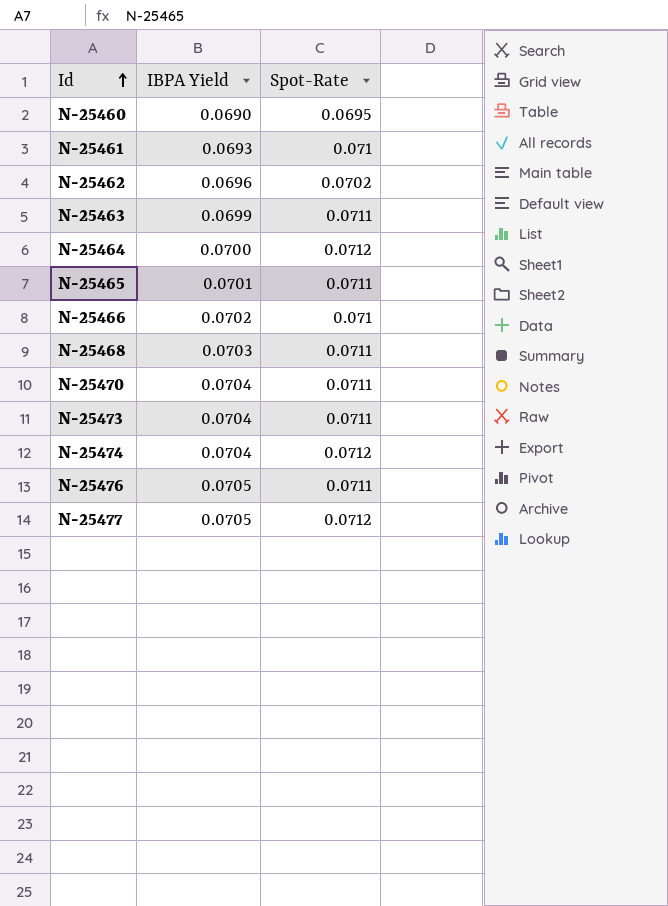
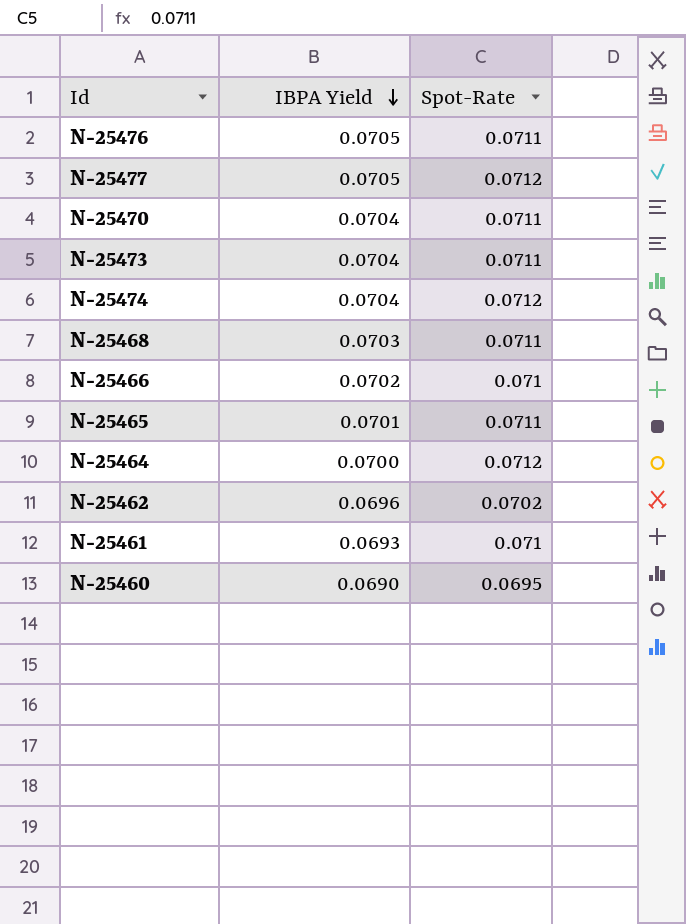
row order: Id ascending -> IBPA Yield descending
row N-25463: 0.0699 | 0.0711 -> none

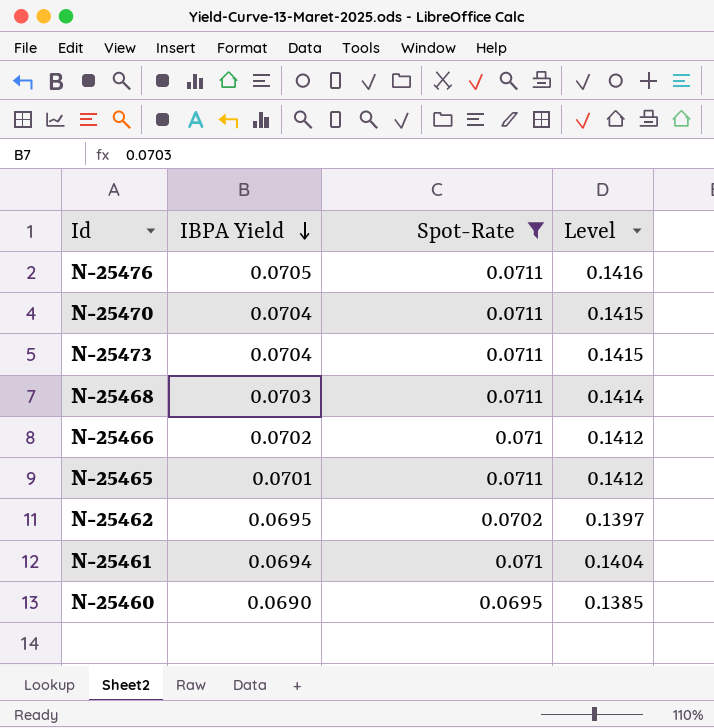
filter: none -> Spot-Rate != 0.0712
column Level | formula: none -> [IBPA Yield] + [Spot-Rate]
N-25462 | IBPA Yield: 0.0696 -> 0.0695
N-25461 | IBPA Yield: 0.0693 -> 0.0694

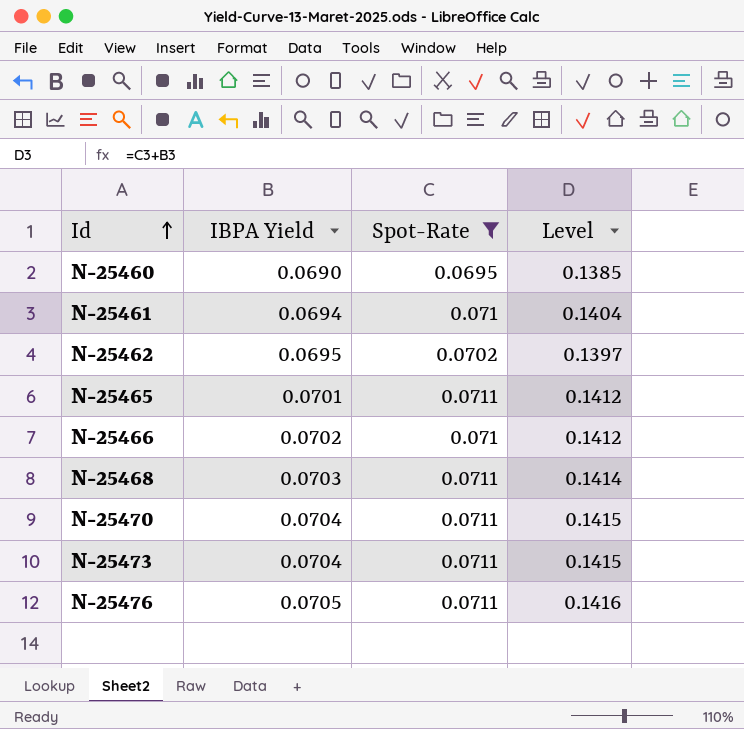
row order: IBPA Yield descending -> Id ascending

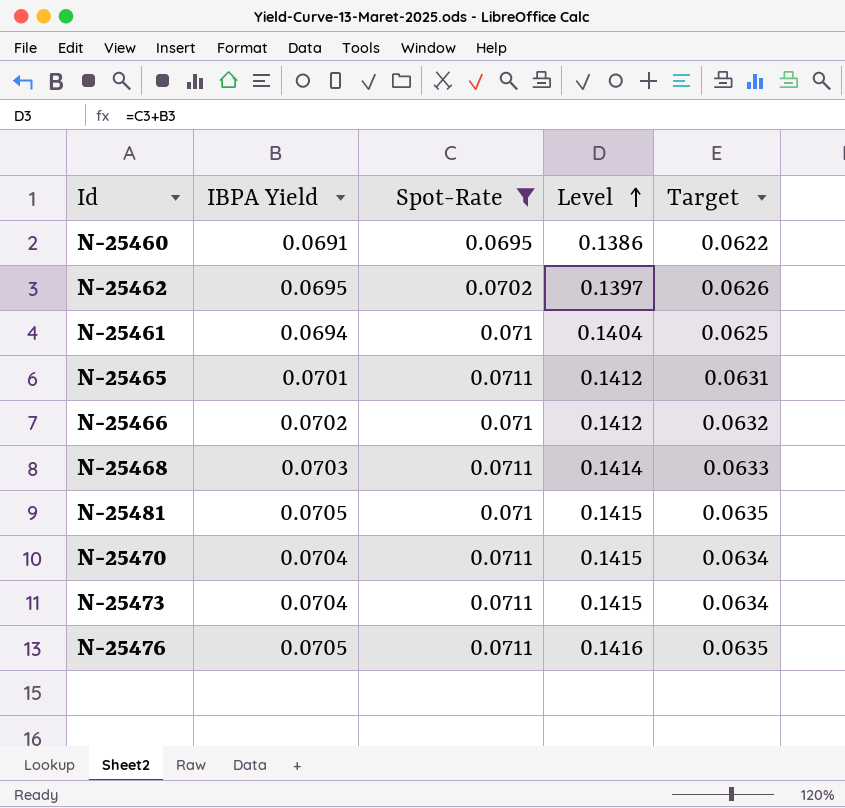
row order: Id ascending -> Level ascending
column Target | formula: none -> [IBPA Yield] * 0.9
N-25460 | IBPA Yield: 0.0690 -> 0.0691
N-25460 | Level: 0.1385 -> 0.1386
row N-25481: none -> 0.0705 | 0.071 | 0.1415 | 0.0635

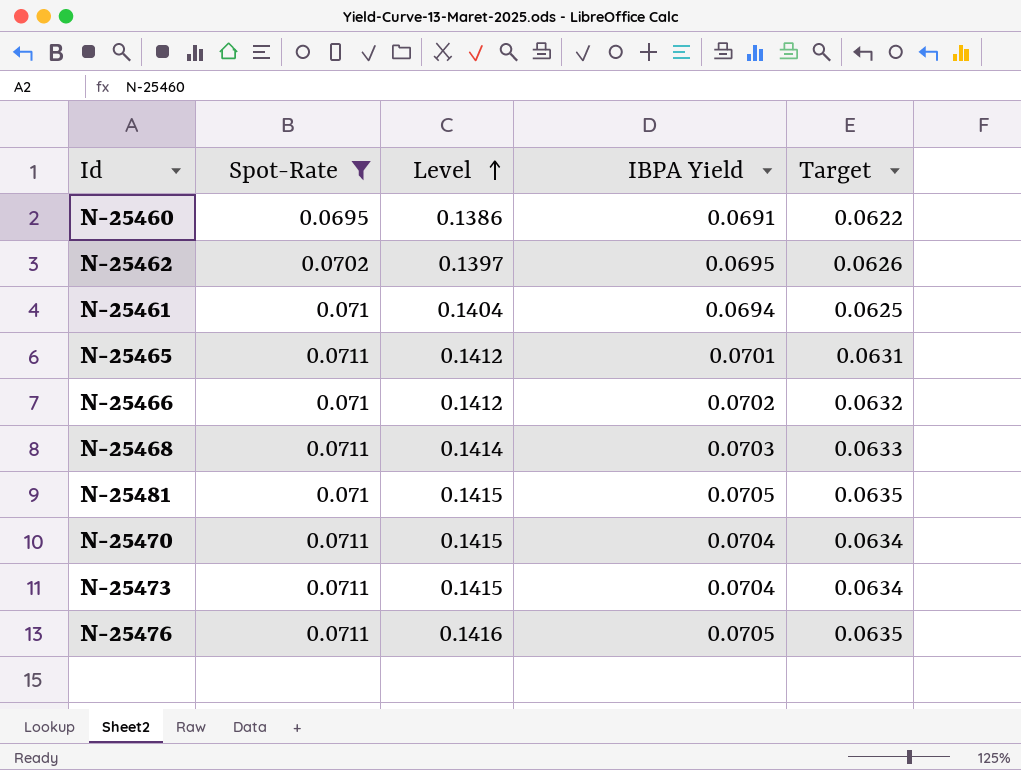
column IBPA Yield | position: 2 -> 4

